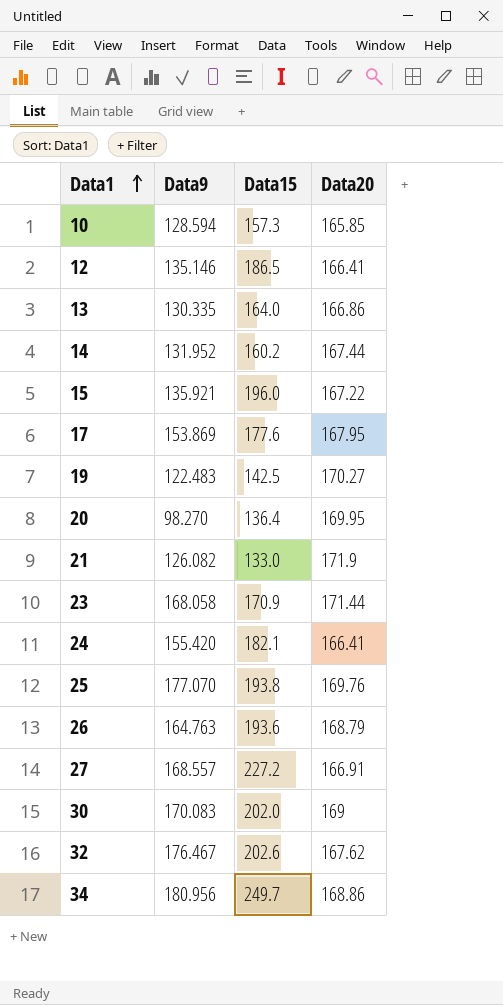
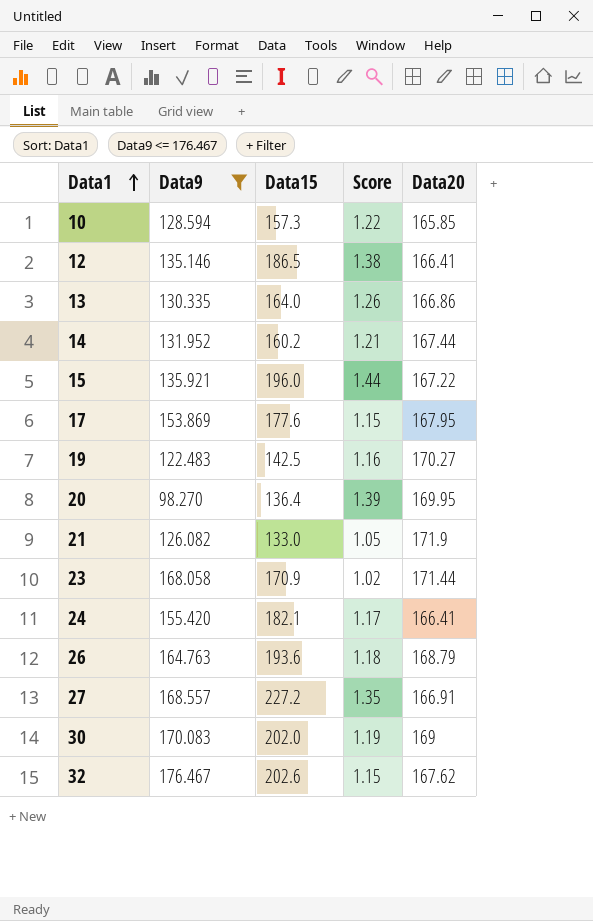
filter: none -> Data9 <= 176.467
column Score | formula: none -> [Data15] / [Data9]

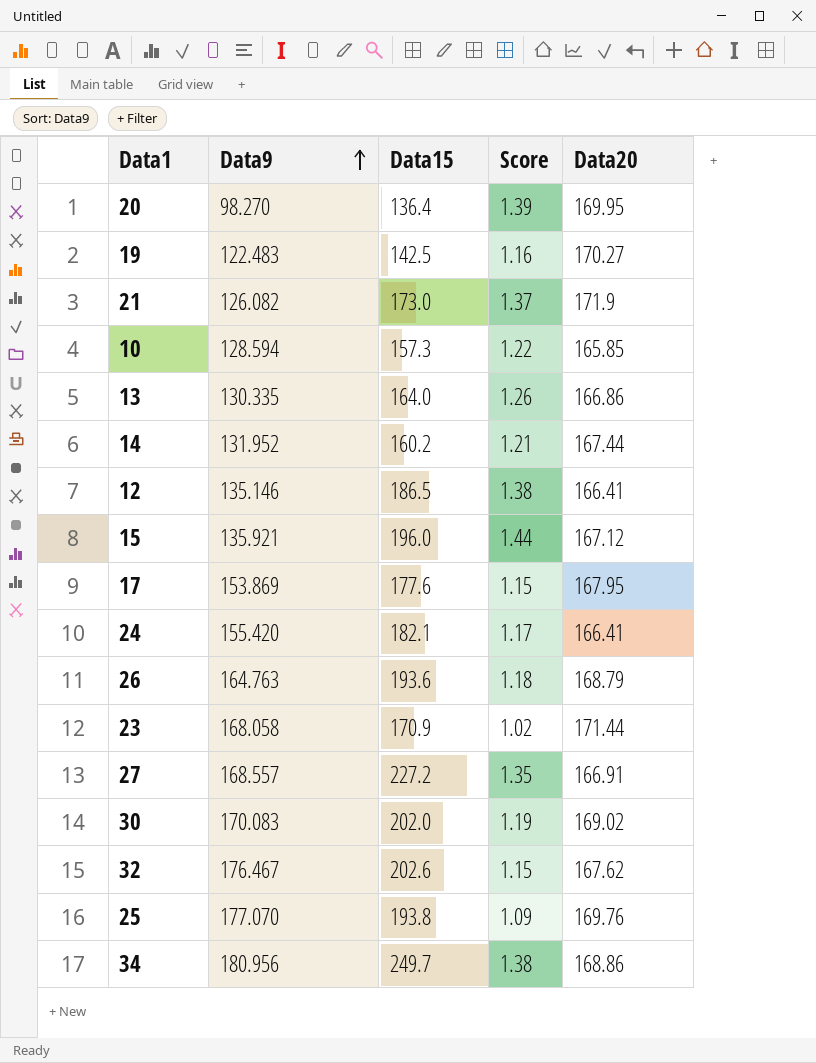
filter: Data9 <= 176.467 -> none
row order: Data1 ascending -> Data9 ascending
21 | Data15: 133.0 -> 173.0
21 | Score: 1.05 -> 1.37
15 | Data20: 167.22 -> 167.12
30 | Data20: 169 -> 169.02

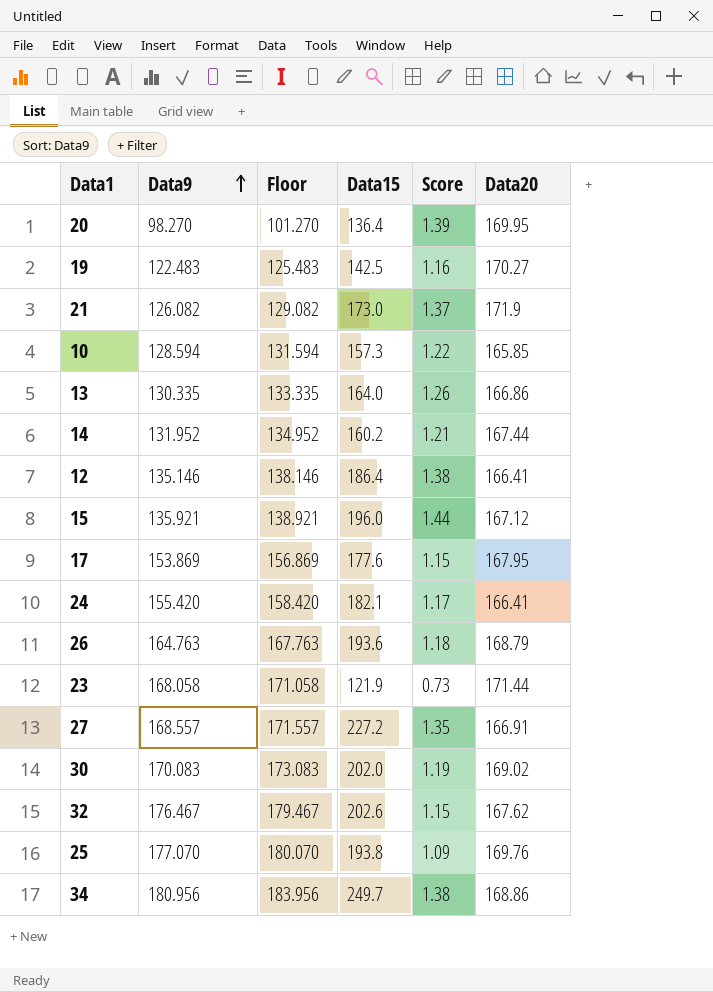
column Floor | formula: none -> [Data9] + 3
12 | Data15: 186.5 -> 186.4
23 | Data15: 170.9 -> 121.9
23 | Score: 1.02 -> 0.73

